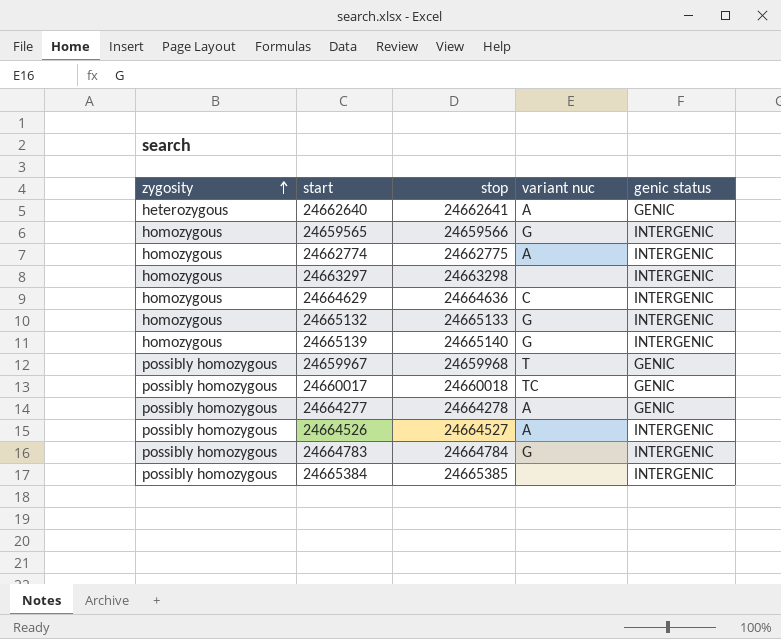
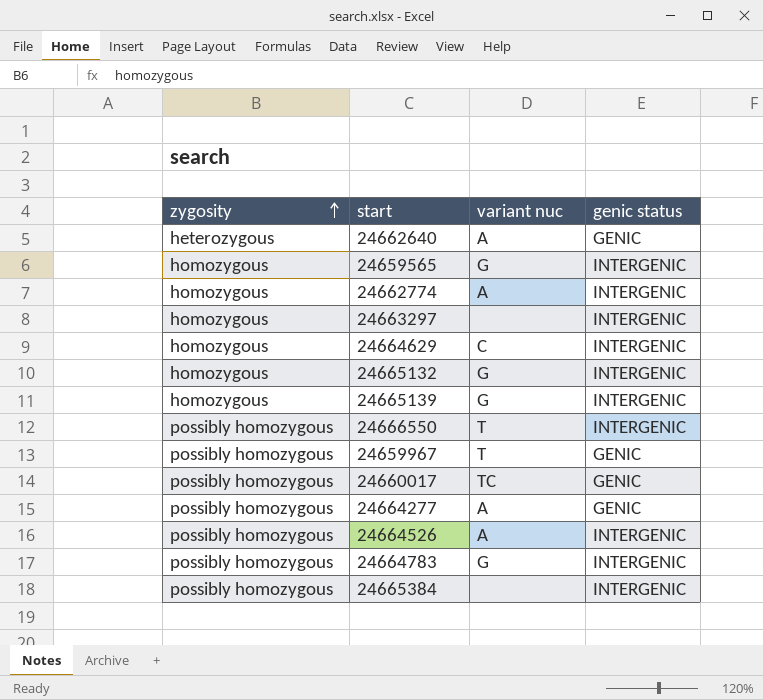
column stop | position: 3 -> none
row 24666550: none -> possibly homozygous | T | INTERGENIC

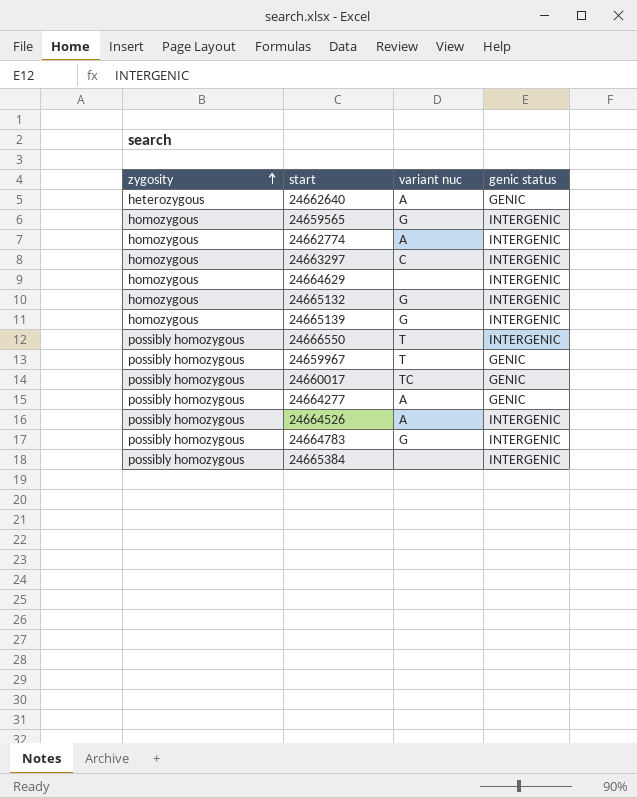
24663297 | variant nuc: none -> C
24664629 | variant nuc: C -> none

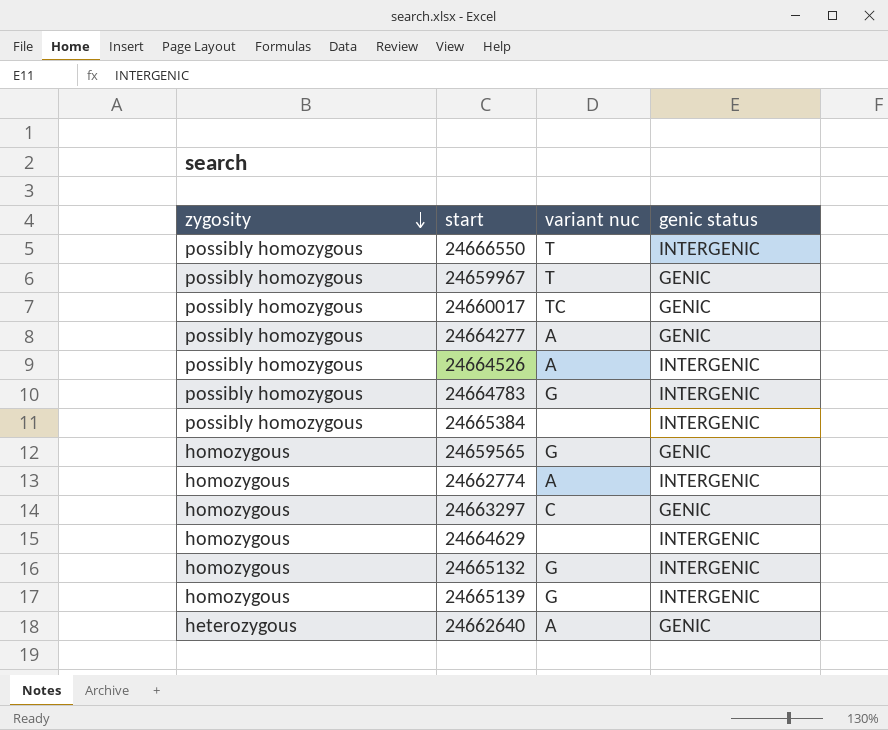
row order: zygosity ascending -> zygosity descending
24659565 | genic status: INTERGENIC -> GENIC
24663297 | genic status: INTERGENIC -> GENIC

